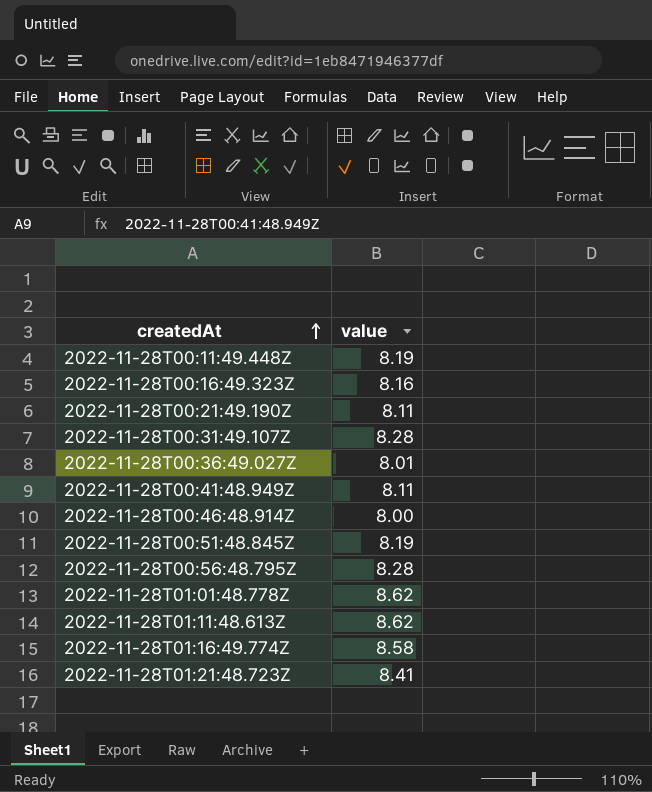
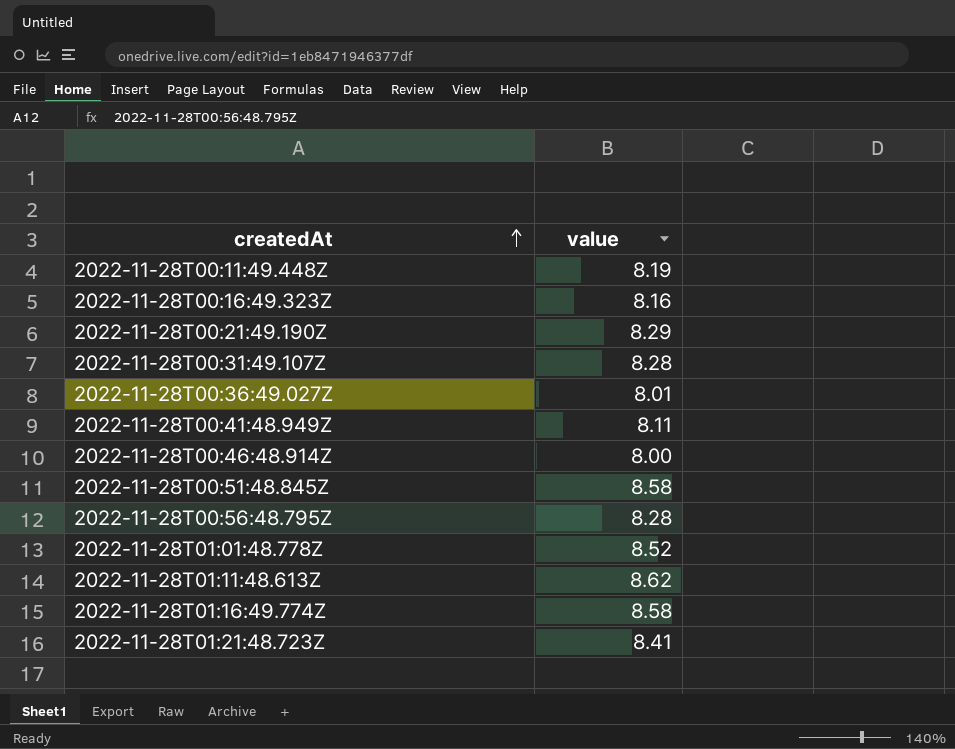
2022-11-28T00:21:49.190Z | value: 8.11 -> 8.29
2022-11-28T00:51:48.845Z | value: 8.19 -> 8.58
2022-11-28T01:01:48.778Z | value: 8.62 -> 8.52

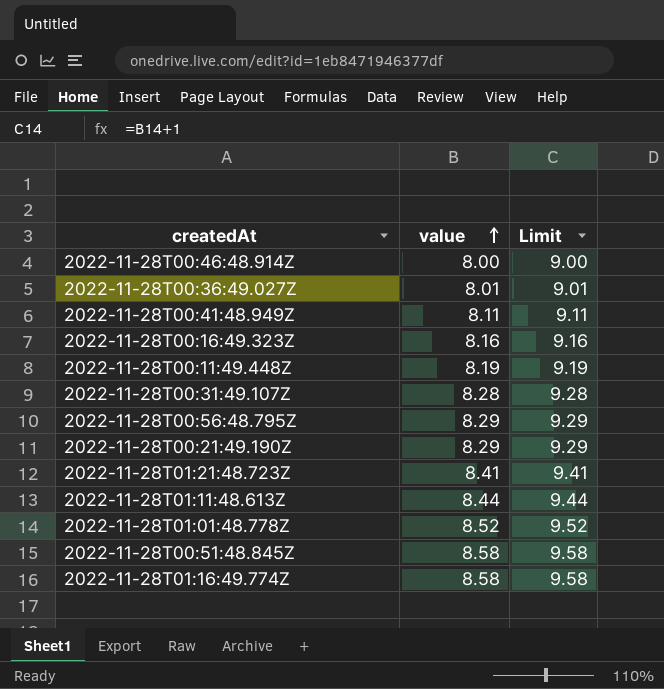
row order: createdAt ascending -> value ascending
column Limit | formula: none -> [value] + 1
2022-11-28T00:56:48.795Z | value: 8.28 -> 8.29
2022-11-28T01:11:48.613Z | value: 8.62 -> 8.44

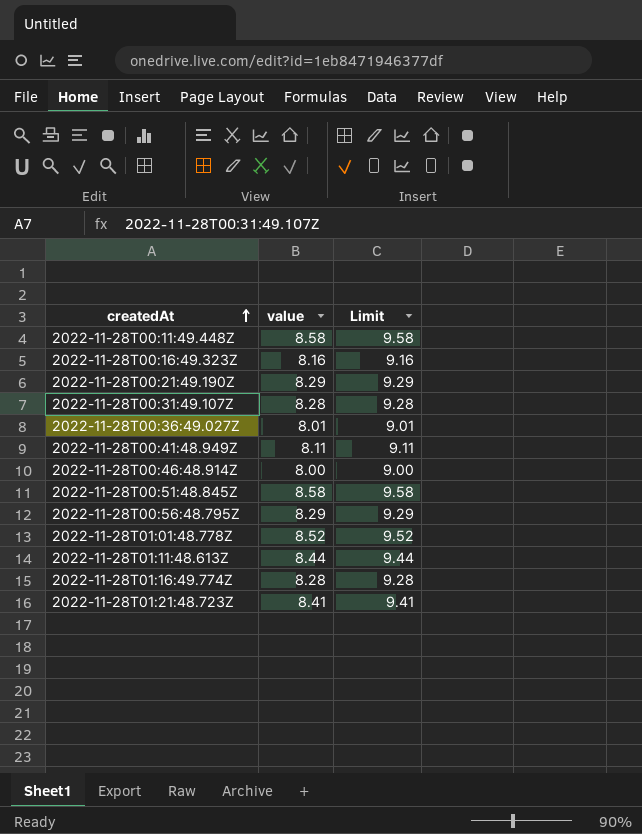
row order: value ascending -> createdAt ascending
2022-11-28T00:11:49.448Z | value: 8.19 -> 8.58
2022-11-28T00:11:49.448Z | Limit: 9.19 -> 9.58
2022-11-28T01:16:49.774Z | value: 8.58 -> 8.28
2022-11-28T01:16:49.774Z | Limit: 9.58 -> 9.28

